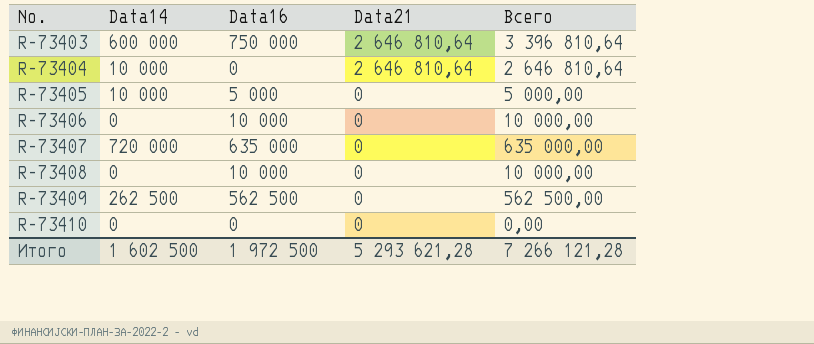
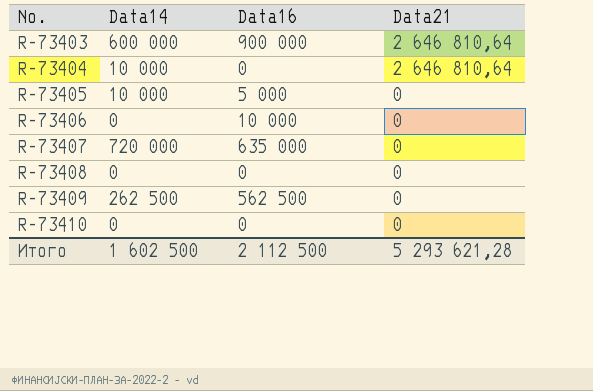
column Всего | formula: [Data16] + [Data21] -> none
R-73403 | Data16: 750 000 -> 900 000
R-73408 | Data16: 10 000 -> 0
Итого | Data16: 1 972 500 -> 2 112 500

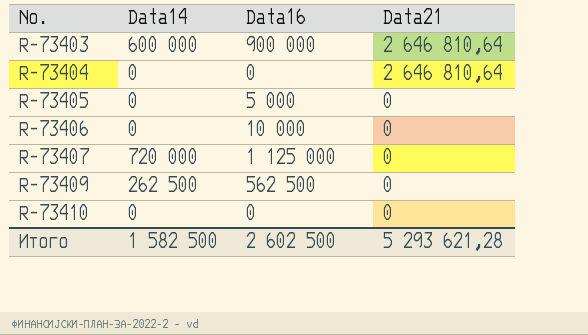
row R-73408: 0 | 0 | 0 -> none
R-73404 | Data14: 10 000 -> 0
R-73405 | Data14: 10 000 -> 0
R-73407 | Data16: 635 000 -> 1 125 000
Итого | Data14: 1 602 500 -> 1 582 500
Итого | Data16: 2 112 500 -> 2 602 500

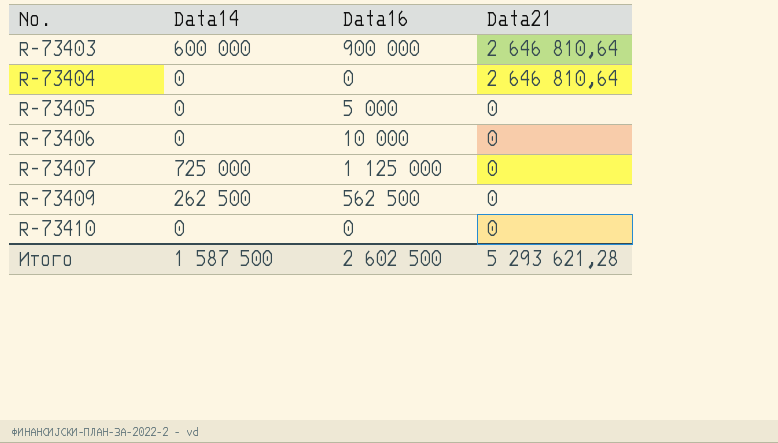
R-73407 | Data14: 720 000 -> 725 000
Итого | Data14: 1 582 500 -> 1 587 500

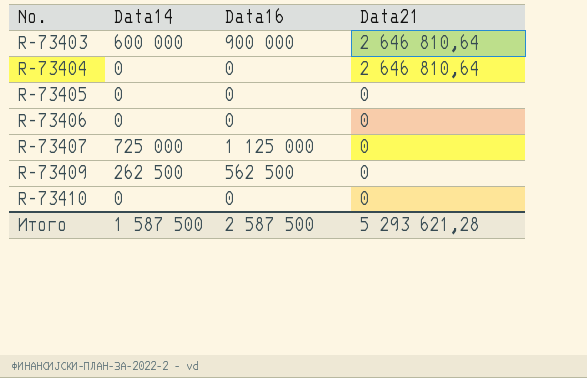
R-73405 | Data16: 5 000 -> 0
R-73406 | Data16: 10 000 -> 0
Итого | Data16: 2 602 500 -> 2 587 500

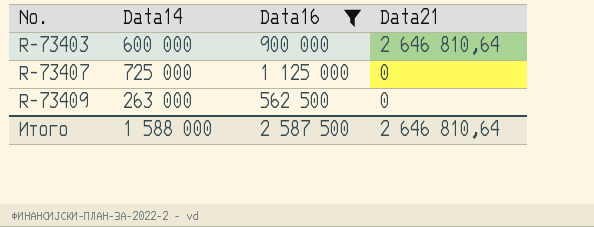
filter: none -> Data16 != 0
R-73409 | Data14: 262 500 -> 263 000
Итого | Data14: 1 587 500 -> 1 588 000
Итого | Data21: 5 293 621,28 -> 2 646 810,64

